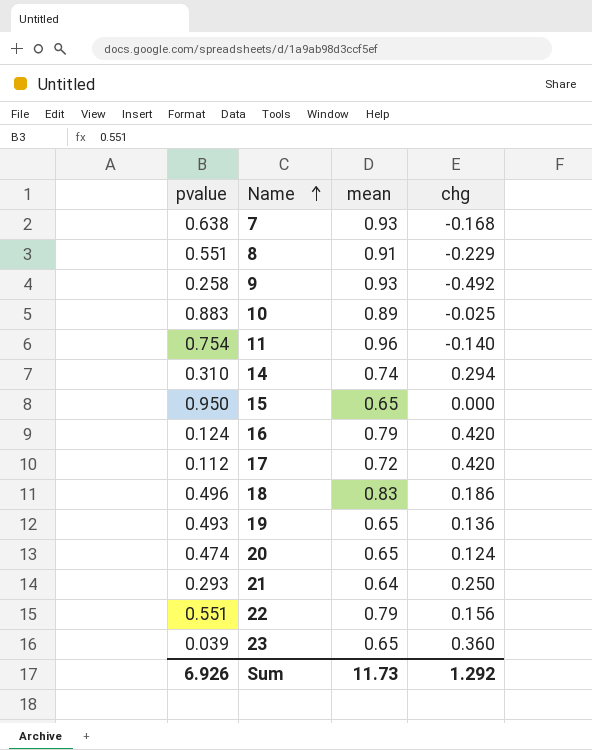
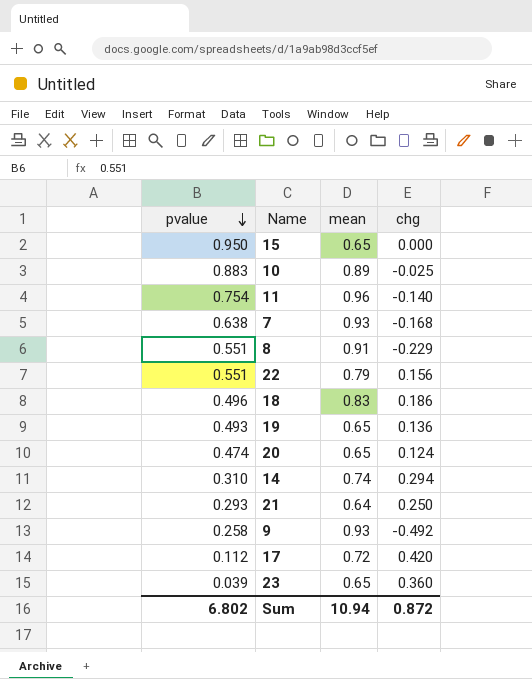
row order: Name ascending -> pvalue descending
row 16: 0.124 | 0.79 | 0.420 -> none
Sum | pvalue: 6.926 -> 6.802
Sum | mean: 11.73 -> 10.94
Sum | chg: 1.292 -> 0.872

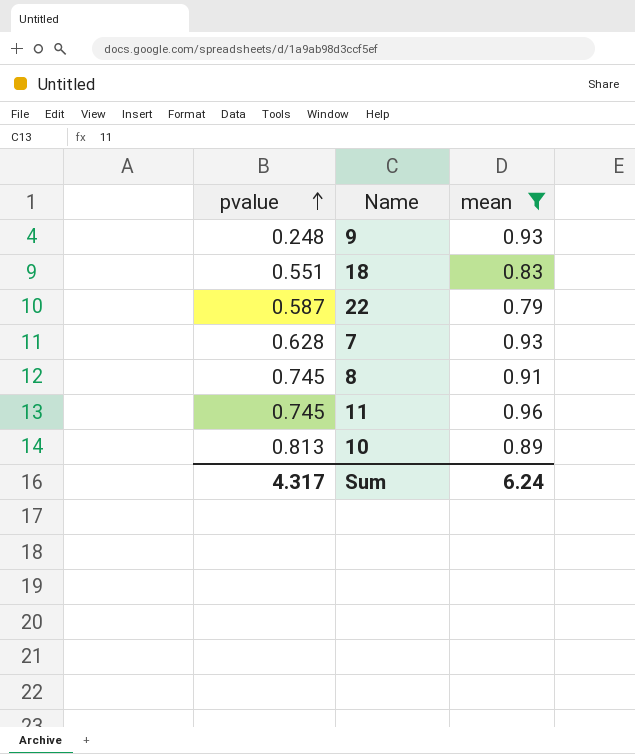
filter: none -> mean >= 0.79
row order: pvalue descending -> pvalue ascending
column chg | position: 4 -> none
9 | pvalue: 0.258 -> 0.248
18 | pvalue: 0.496 -> 0.551
22 | pvalue: 0.551 -> 0.587
7 | pvalue: 0.638 -> 0.628
8 | pvalue: 0.551 -> 0.745
11 | pvalue: 0.754 -> 0.745
10 | pvalue: 0.883 -> 0.813
Sum | pvalue: 6.802 -> 4.317
Sum | mean: 10.94 -> 6.24

